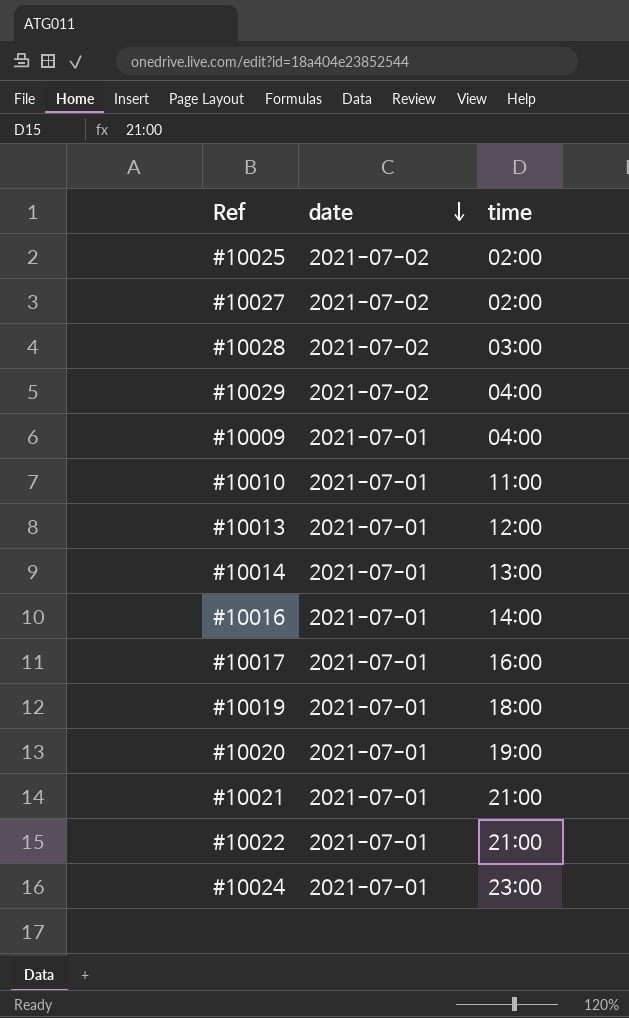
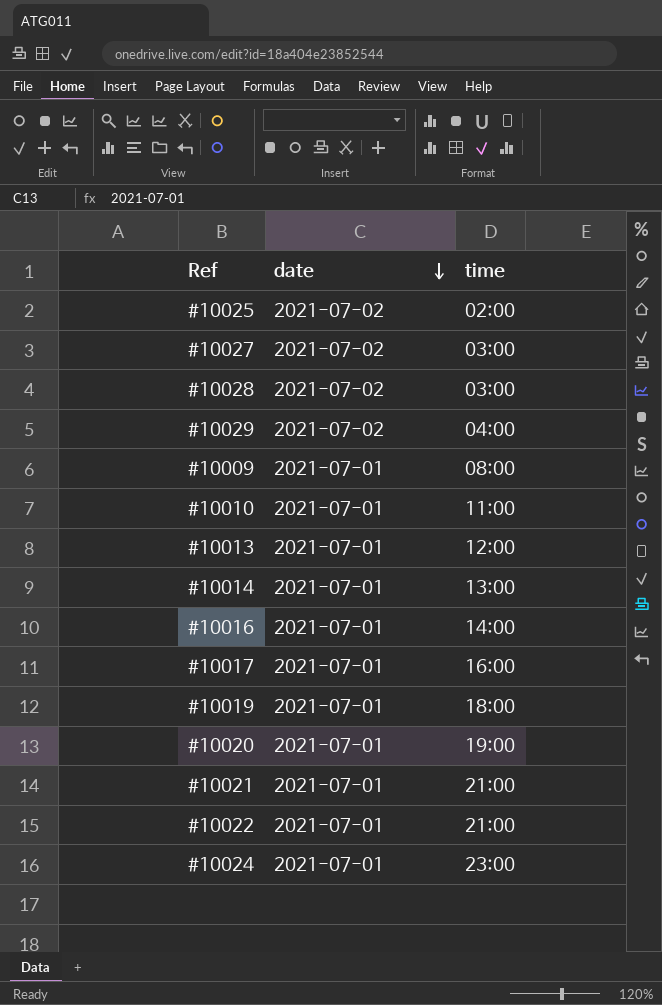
#10027 | time: 02:00 -> 03:00
#10009 | time: 04:00 -> 08:00

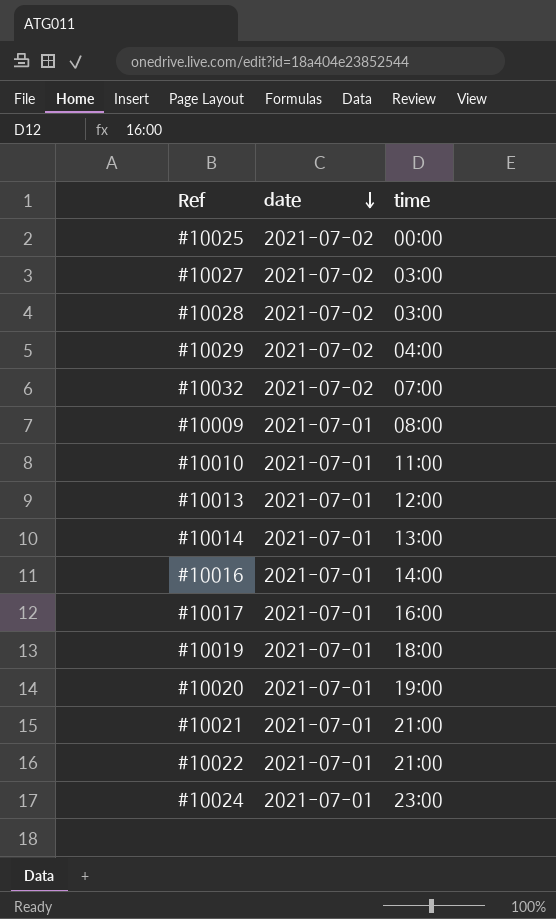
#10025 | time: 02:00 -> 00:00
row #10032: none -> 2021-07-02 | 07:00

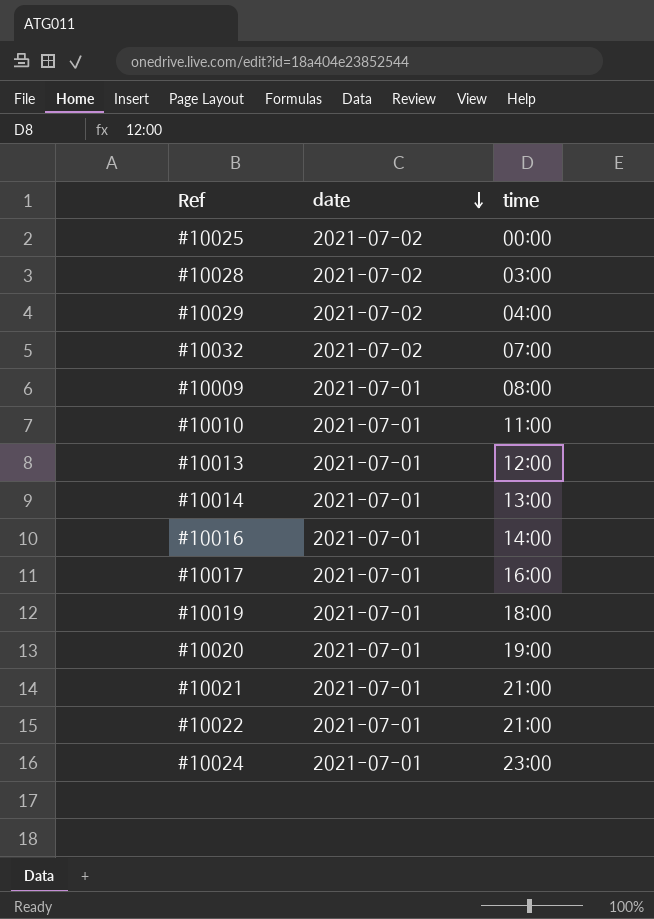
row #10027: 2021-07-02 | 03:00 -> none

